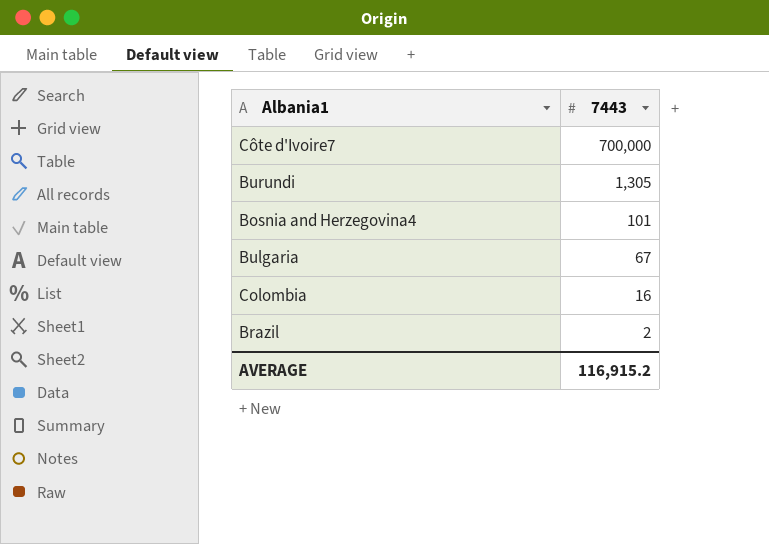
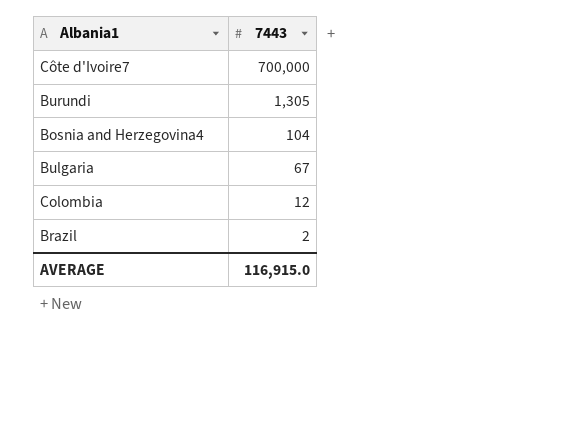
Bosnia and Herzegovina4 | 7443: 101 -> 104
Colombia | 7443: 16 -> 12
AVERAGE | 7443: 116,915.2 -> 116,915.0

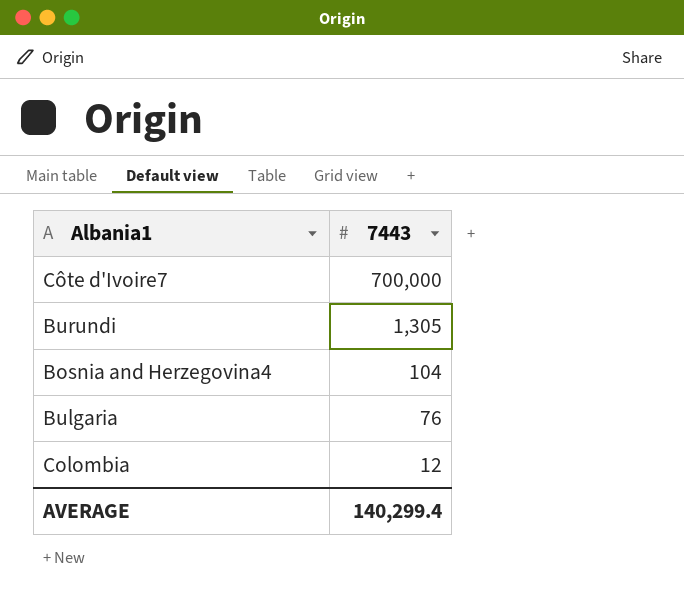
row Brazil: 2 -> none
Bulgaria | 7443: 67 -> 76
AVERAGE | 7443: 116,915.0 -> 140,299.4

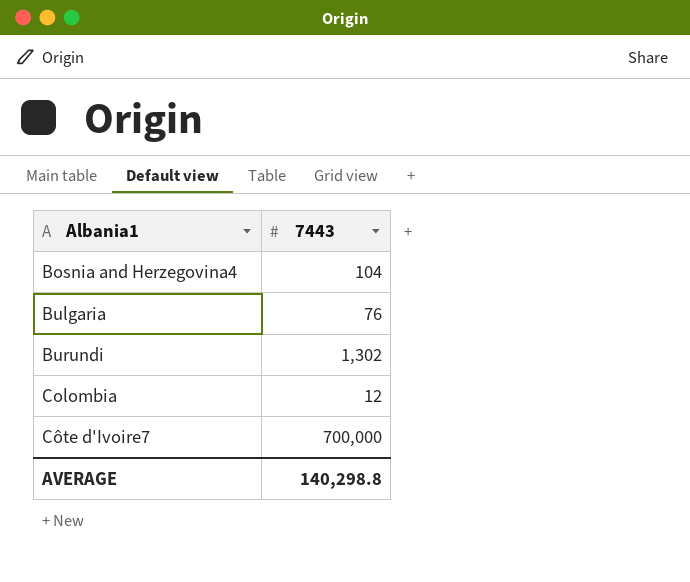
row order: 7443 descending -> Albania1 ascending
Burundi | 7443: 1,305 -> 1,302
AVERAGE | 7443: 140,299.4 -> 140,298.8

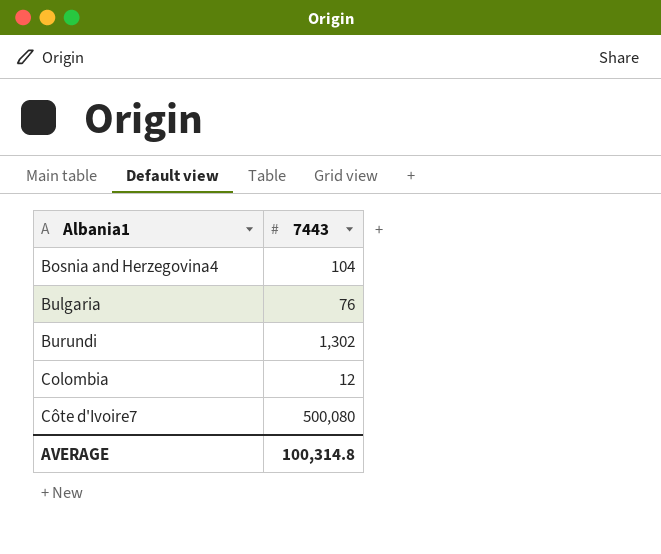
Côte d'Ivoire7 | 7443: 700,000 -> 500,080
AVERAGE | 7443: 140,298.8 -> 100,314.8

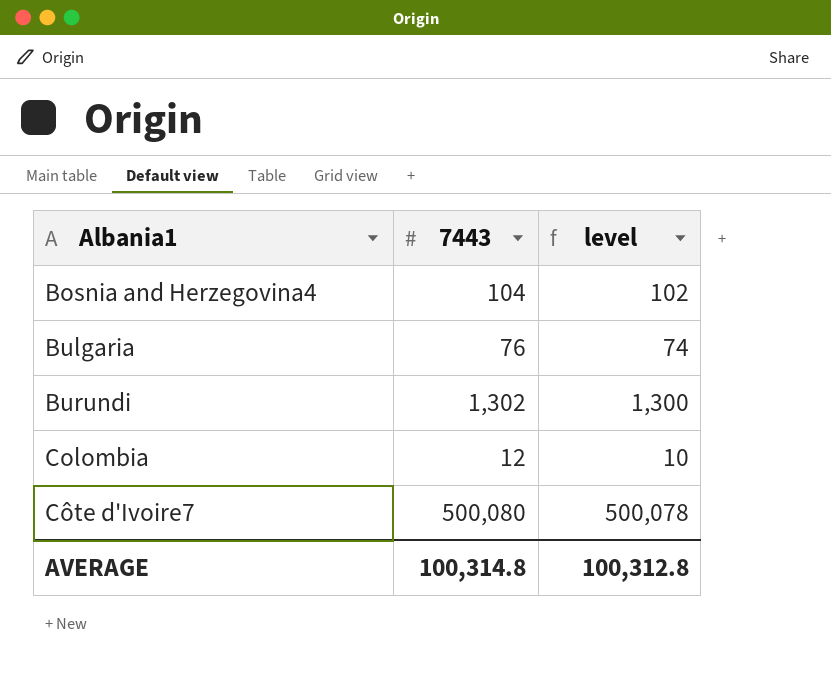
column level | formula: none -> [7443] - 2

